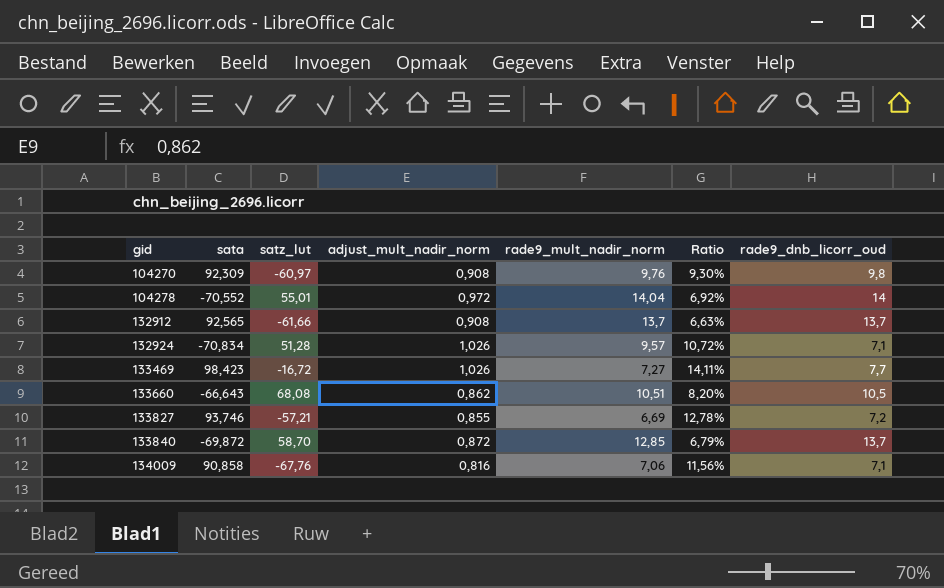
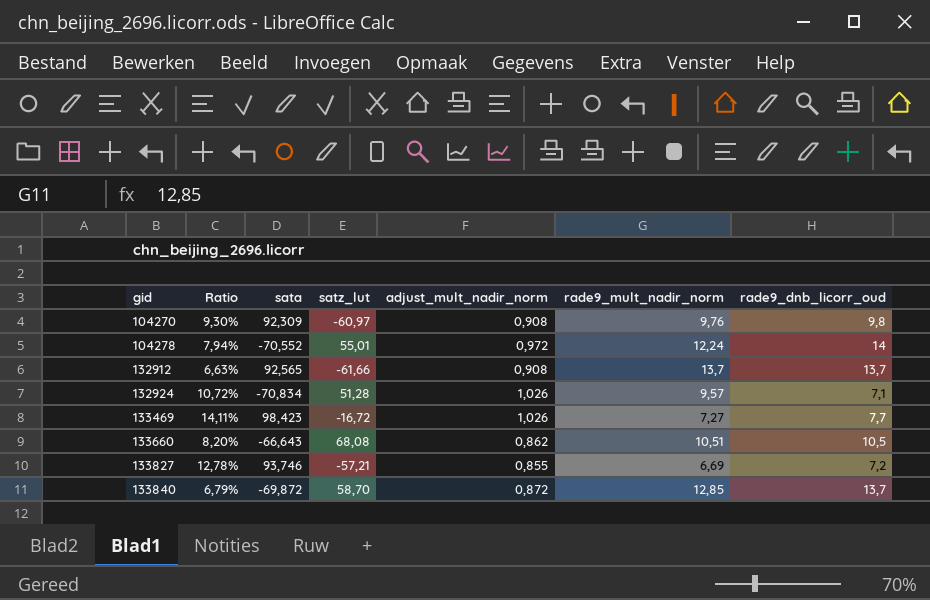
column Ratio | position: 6 -> 2
row 134009: 90,858 | -67,76 | 0,816 | 7,06 | 11,56% | 7,1 -> none
104278 | Ratio: 6,92% -> 7,94%
104278 | rade9_mult_nadir_norm: 14,04 -> 12,24

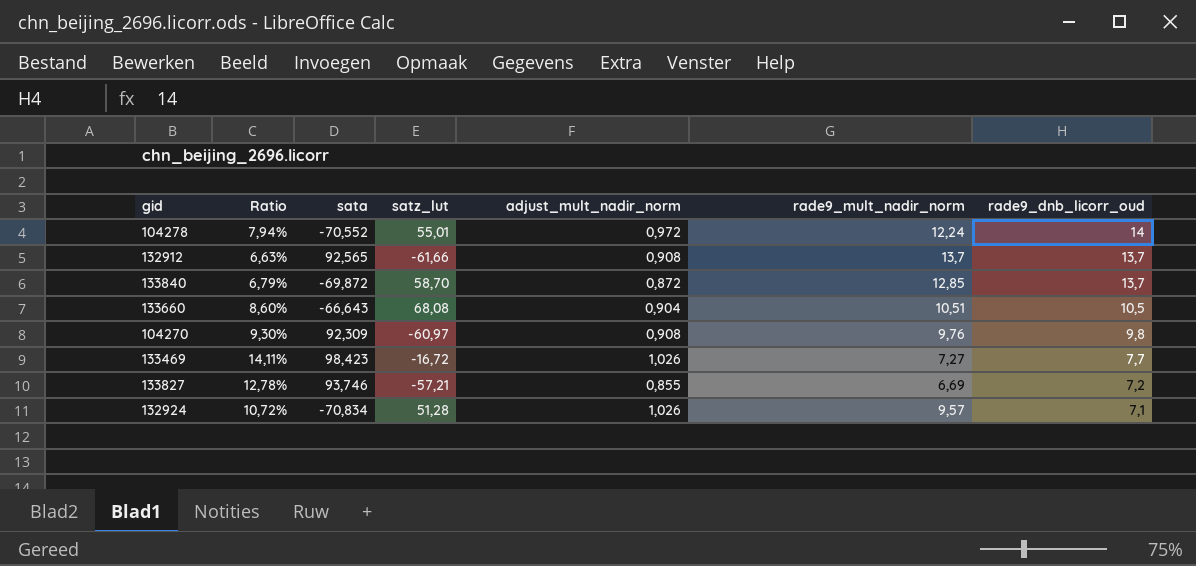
row order: gid ascending -> rade9_dnb_licorr_oud descending
133660 | Ratio: 8,20% -> 8,60%
133660 | adjust_mult_nadir_norm: 0,862 -> 0,904

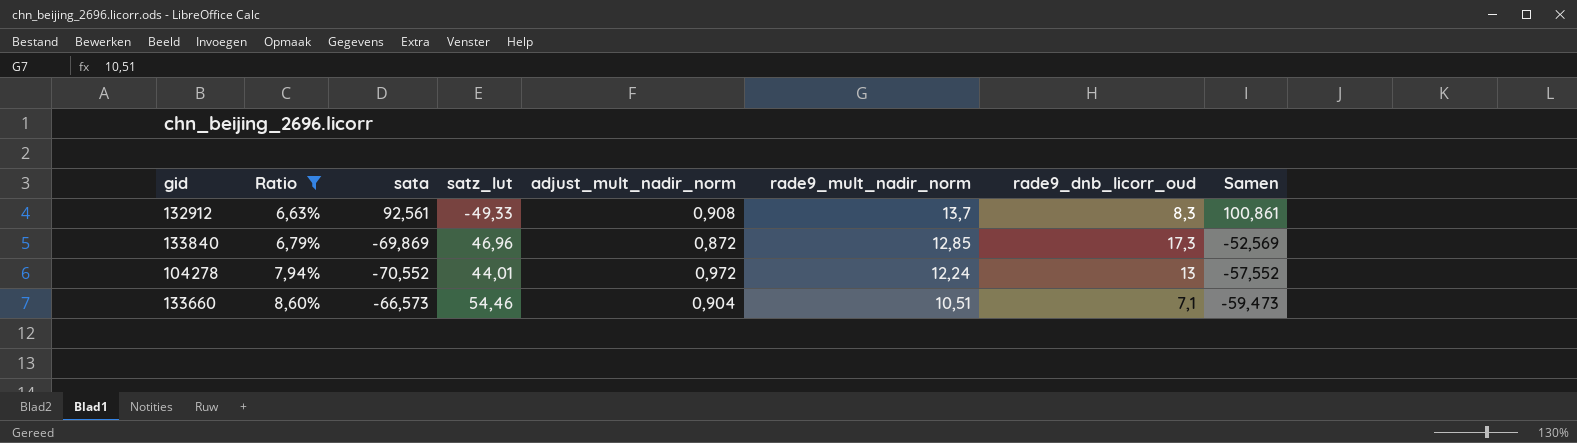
filter: none -> Ratio <= 8,60%
row order: rade9_dnb_licorr_oud descending -> Ratio ascending
column Samen | formula: none -> [sata] + [rade9_dnb_licorr_oud]
132912 | sata: 92,565 -> 92,561
132912 | satz_lut: -61,66 -> -49,33
132912 | rade9_dnb_licorr_oud: 13,7 -> 8,3
133840 | sata: -69,872 -> -69,869
133840 | satz_lut: 58,70 -> 46,96
133840 | rade9_dnb_licorr_oud: 13,7 -> 17,3
104278 | satz_lut: 55,01 -> 44,01
104278 | rade9_dnb_licorr_oud: 14 -> 13
133660 | sata: -66,643 -> -66,573
133660 | satz_lut: 68,08 -> 54,46
133660 | rade9_dnb_licorr_oud: 10,5 -> 7,1

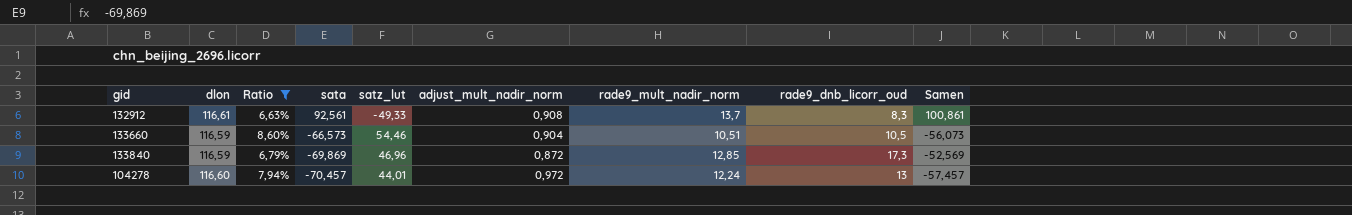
row order: Ratio ascending -> sata descending
column dlon | position: none -> 2
133660 | rade9_dnb_licorr_oud: 7,1 -> 10,5
133660 | Samen: -59,473 -> -56,073
104278 | sata: -70,552 -> -70,457
104278 | Samen: -57,552 -> -57,457

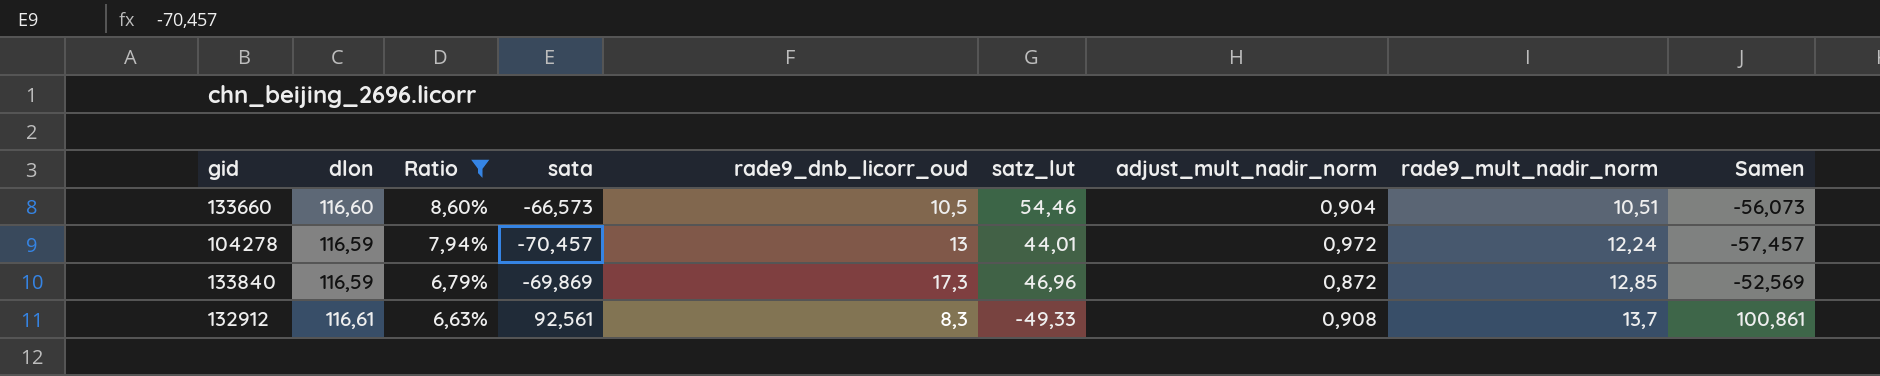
row order: sata descending -> Ratio descending
column rade9_dnb_licorr_oud | position: 8 -> 5
133660 | dlon: 116,59 -> 116,60
104278 | dlon: 116,60 -> 116,59

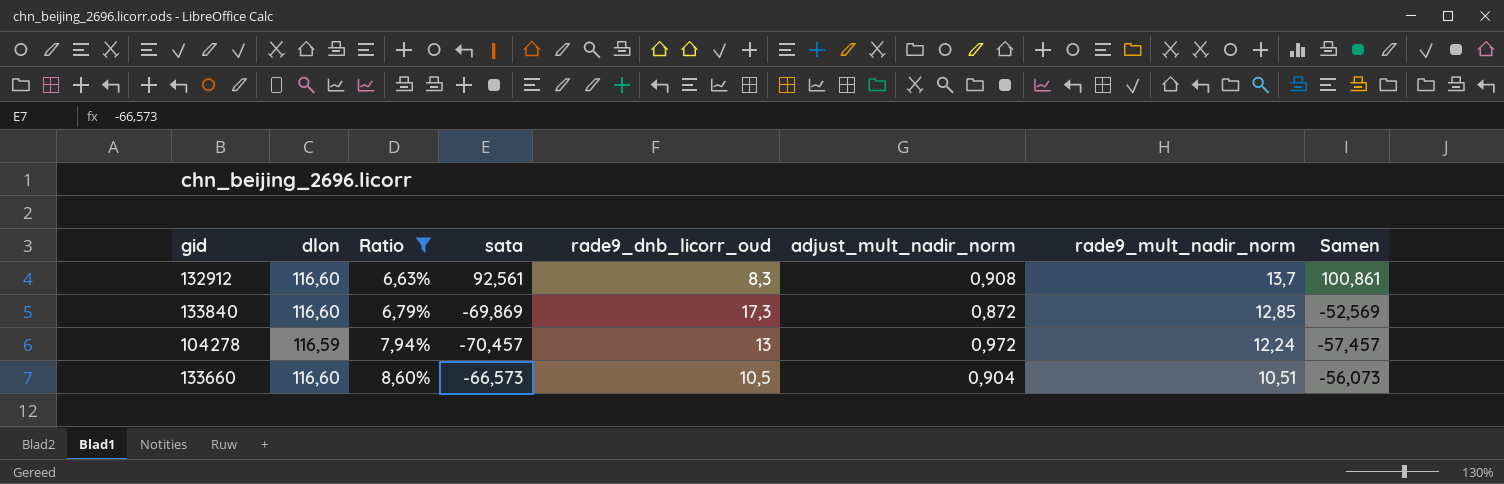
row order: Ratio descending -> Ratio ascending
column satz_lut | position: 6 -> none
132912 | dlon: 116,61 -> 116,60
133840 | dlon: 116,59 -> 116,60

